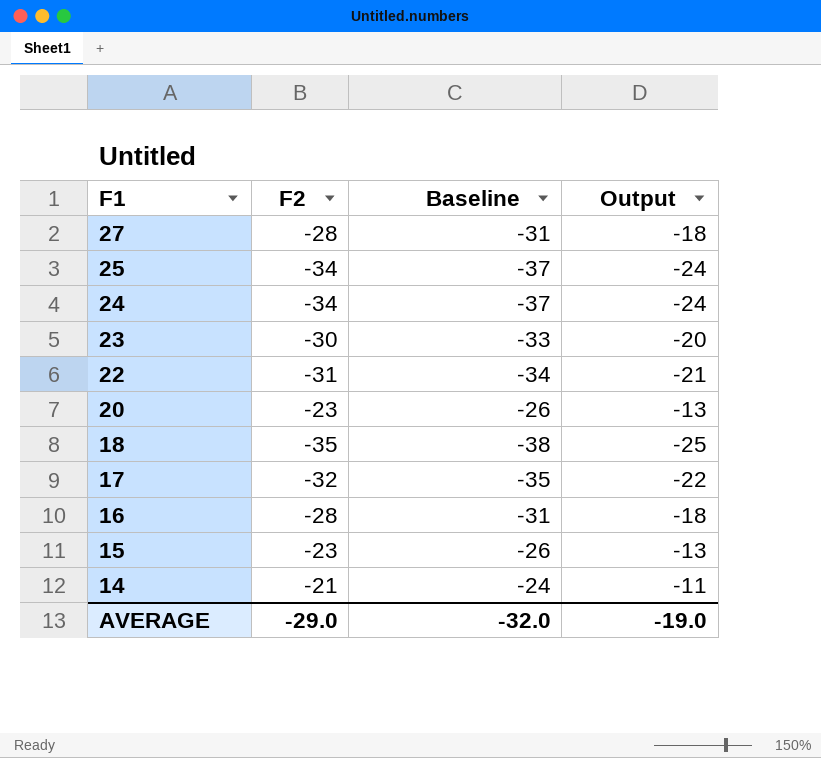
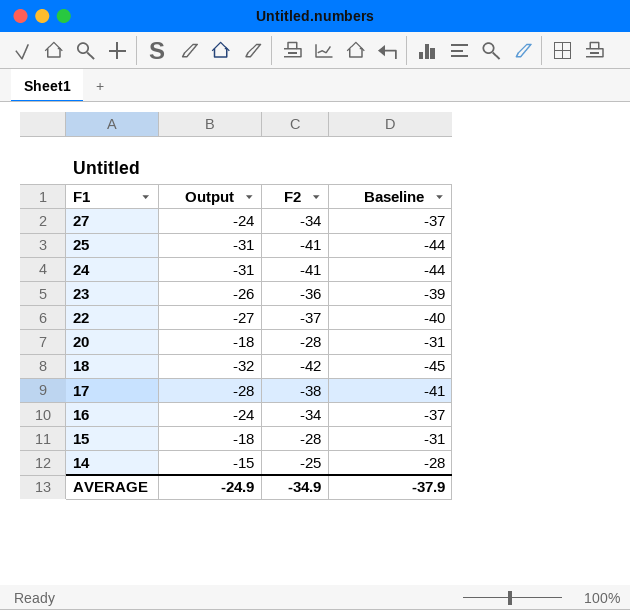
column Output | position: 4 -> 2
27 | Output: -18 -> -24
27 | F2: -28 -> -34
27 | Baseline: -31 -> -37
25 | Output: -24 -> -31
25 | F2: -34 -> -41
25 | Baseline: -37 -> -44
24 | Output: -24 -> -31
24 | F2: -34 -> -41
24 | Baseline: -37 -> -44
23 | Output: -20 -> -26
23 | F2: -30 -> -36
23 | Baseline: -33 -> -39
22 | Output: -21 -> -27
22 | F2: -31 -> -37
22 | Baseline: -34 -> -40
20 | Output: -13 -> -18
20 | F2: -23 -> -28
20 | Baseline: -26 -> -31
18 | Output: -25 -> -32
18 | F2: -35 -> -42
18 | Baseline: -38 -> -45
17 | Output: -22 -> -28
17 | F2: -32 -> -38
17 | Baseline: -35 -> -41
16 | Output: -18 -> -24
16 | F2: -28 -> -34
16 | Baseline: -31 -> -37
15 | Output: -13 -> -18
15 | F2: -23 -> -28
15 | Baseline: -26 -> -31
14 | Output: -11 -> -15
14 | F2: -21 -> -25
14 | Baseline: -24 -> -28
AVERAGE | Output: -19.0 -> -24.9
AVERAGE | F2: -29.0 -> -34.9
AVERAGE | Baseline: -32.0 -> -37.9

